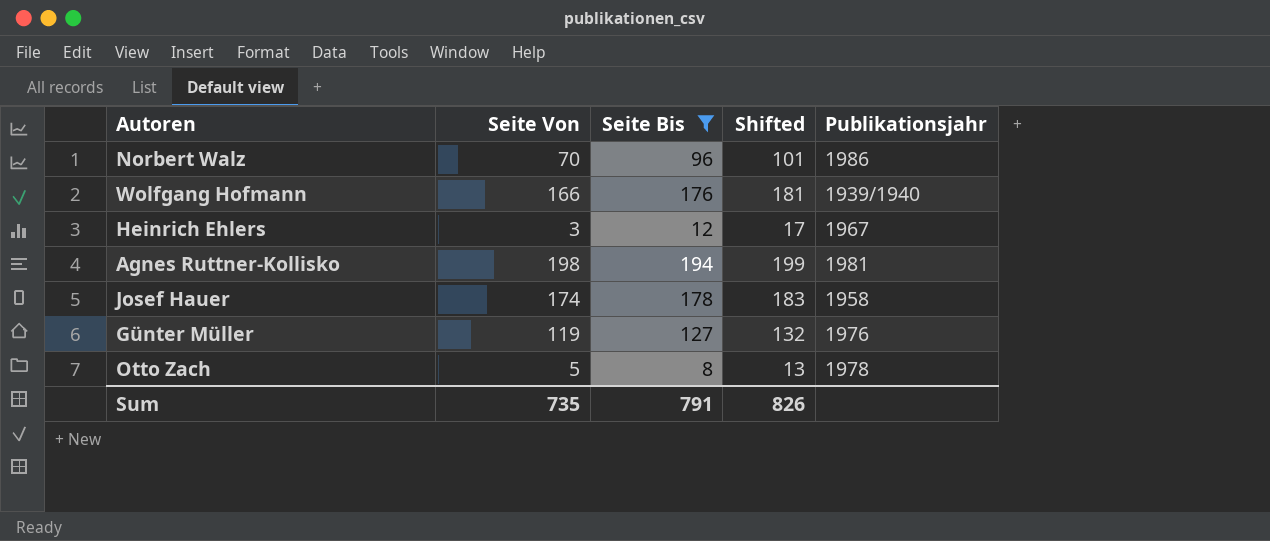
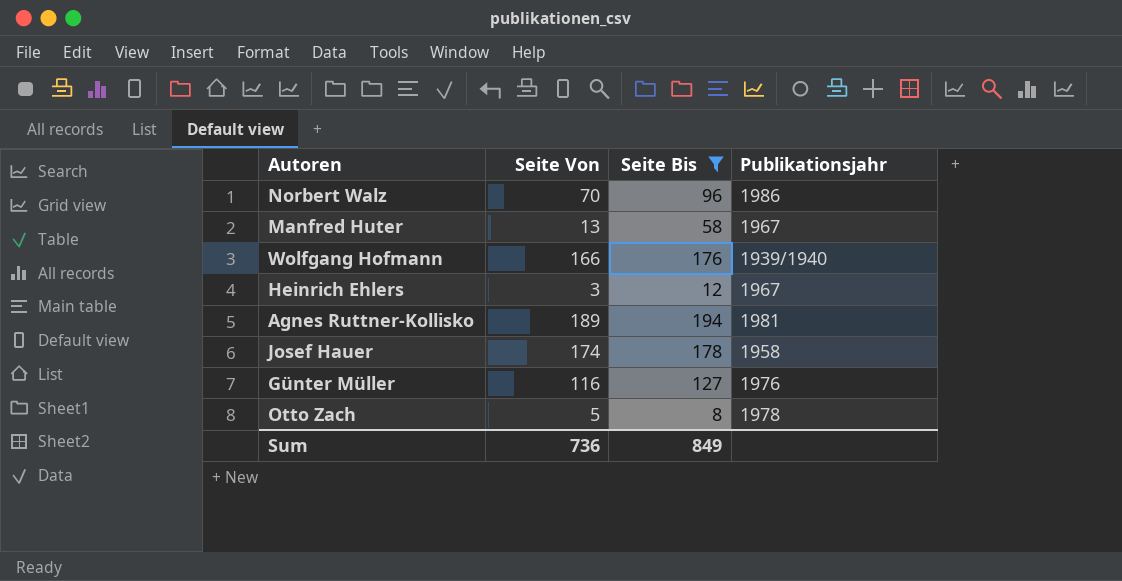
column Shifted | formula: [Seite Bis] + 5 -> none
row Manfred Huter: none -> 13 | 58 | 1967
Agnes Ruttner-Kollisko | Seite Von: 198 -> 189
Günter Müller | Seite Von: 119 -> 116
Sum | Seite Von: 735 -> 736
Sum | Seite Bis: 791 -> 849

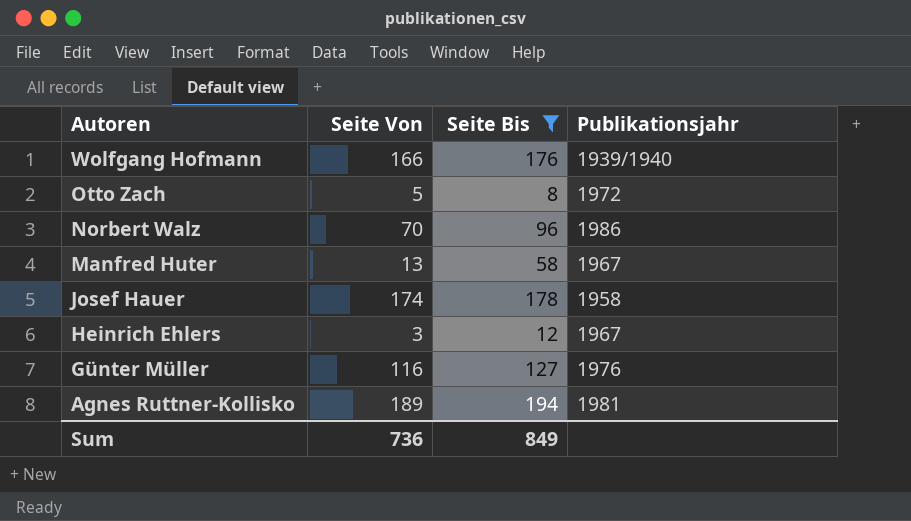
row order: none -> Autoren descending
Otto Zach | Publikationsjahr: 1978 -> 1972

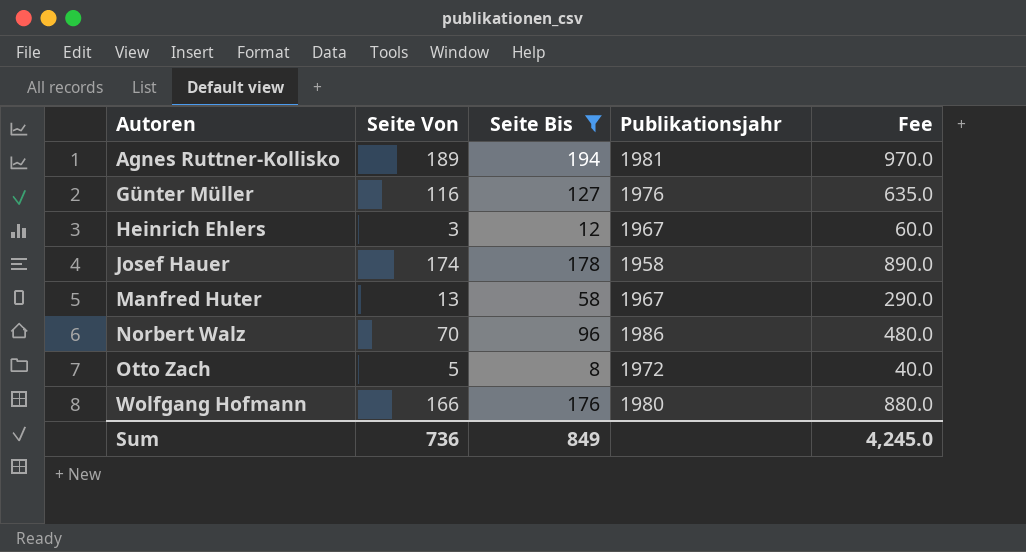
row order: Autoren descending -> Autoren ascending
column Fee | formula: none -> [Seite Bis] * 5
Wolfgang Hofmann | Publikationsjahr: 1939/1940 -> 1980

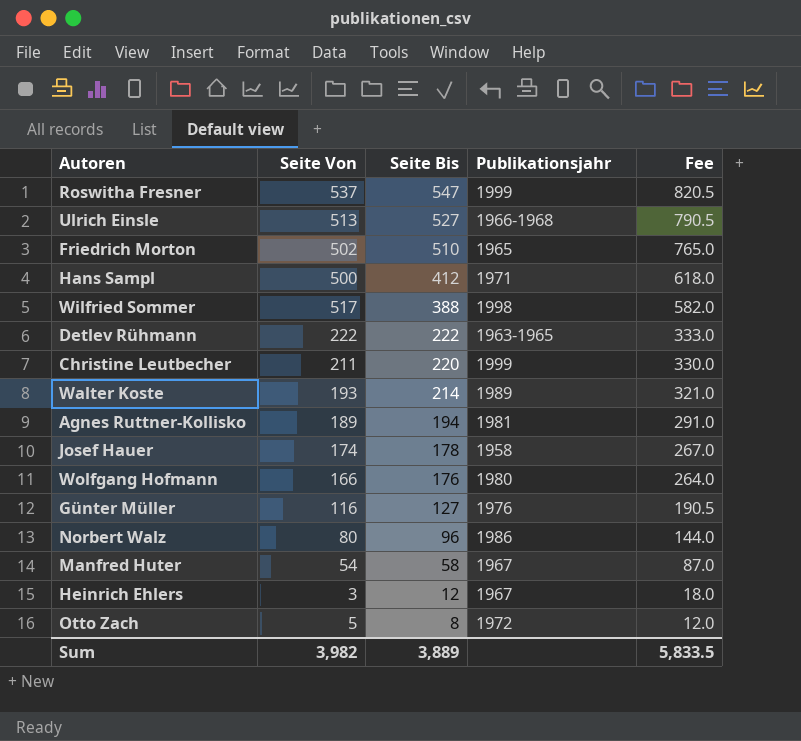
filter: Seite Bis <= 194 -> none
row order: Autoren ascending -> Seite Bis descending
column Fee | formula: [Seite Bis] * 5 -> [Seite Bis] * 1.5
Norbert Walz | Seite Von: 70 -> 80
Manfred Huter | Seite Von: 13 -> 54
Sum | Seite Von: 736 -> 3,982
Sum | Seite Bis: 849 -> 3,889
Sum | Fee: 4,245.0 -> 5,833.5

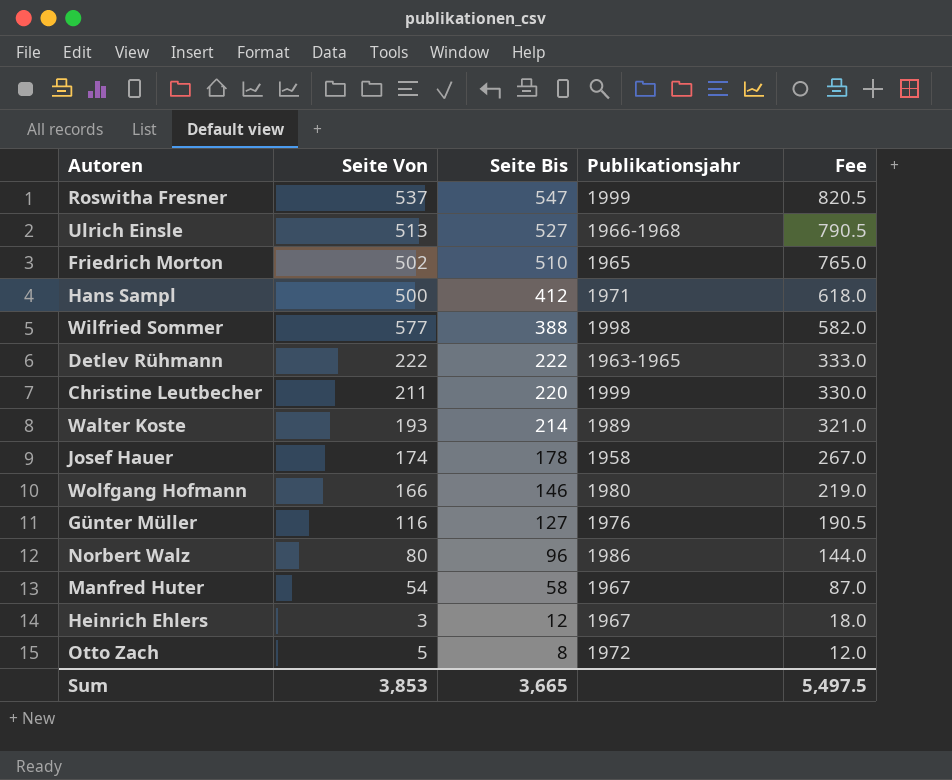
row Agnes Ruttner-Kollisko: 189 | 194 | 1981 | 291.0 -> none
Wilfried Sommer | Seite Von: 517 -> 577
Wolfgang Hofmann | Seite Bis: 176 -> 146
Wolfgang Hofmann | Fee: 264.0 -> 219.0
Sum | Seite Von: 3,982 -> 3,853
Sum | Seite Bis: 3,889 -> 3,665
Sum | Fee: 5,833.5 -> 5,497.5

